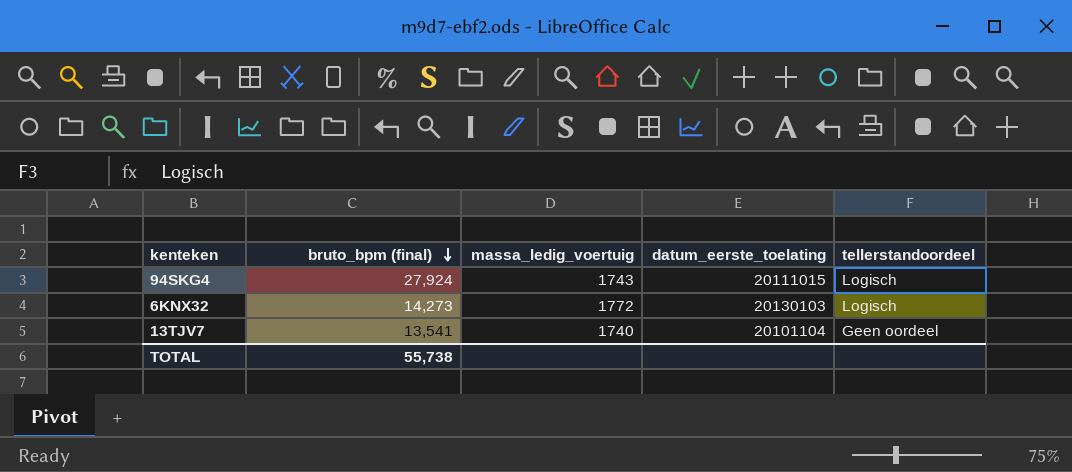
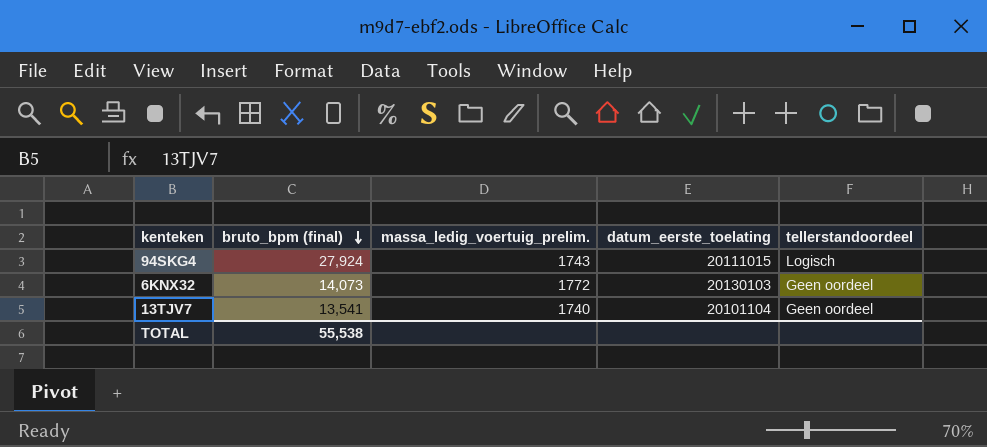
column name: massa_ledig_voertuig -> massa_ledig_voertuig_prelim.
6KNX32 | bruto_bpm (final): 14,273 -> 14,073
6KNX32 | tellerstandoordeel: Logisch -> Geen oordeel
TOTAL | bruto_bpm (final): 55,738 -> 55,538

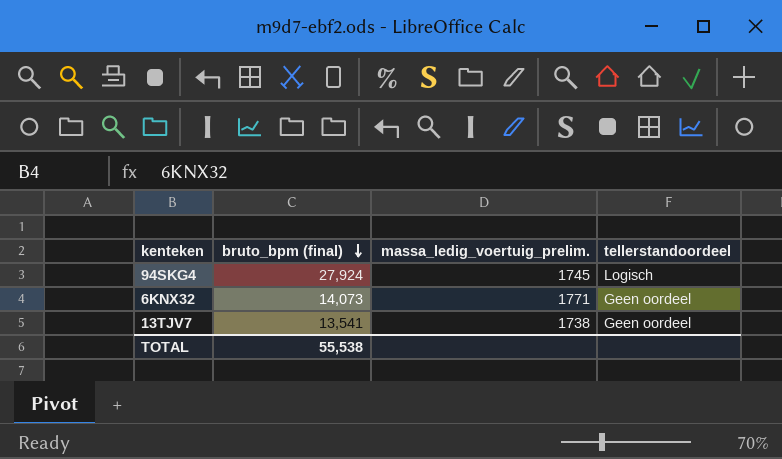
column datum_eerste_toelating | position: 4 -> none
94SKG4 | massa_ledig_voertuig_prelim.: 1743 -> 1745
6KNX32 | massa_ledig_voertuig_prelim.: 1772 -> 1771
13TJV7 | massa_ledig_voertuig_prelim.: 1740 -> 1738

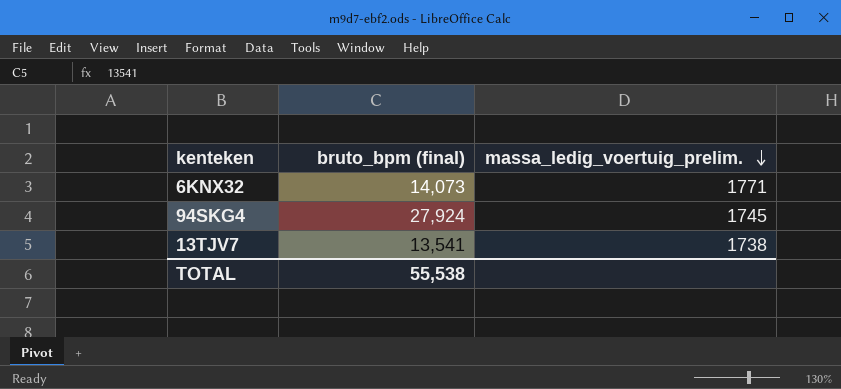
row order: bruto_bpm (final) descending -> massa_ledig_voertuig_prelim. descending
column tellerstandoordeel | position: 4 -> none

